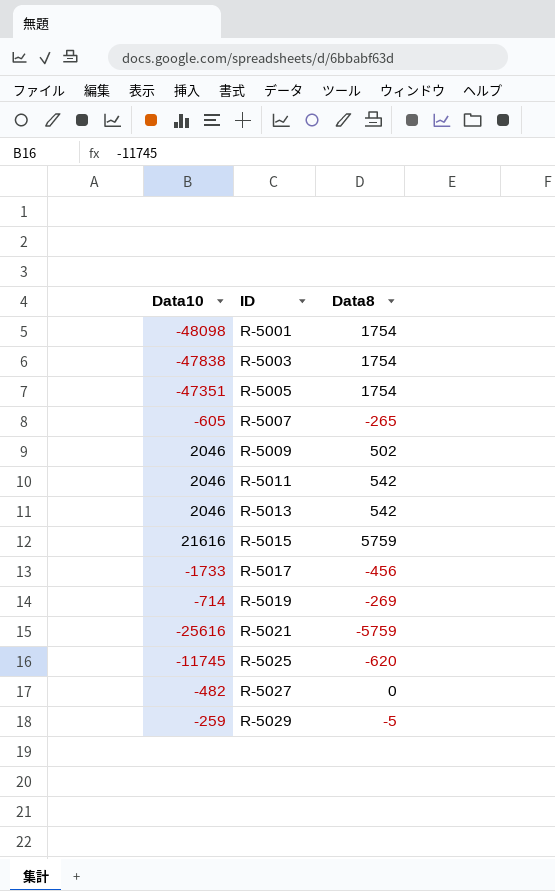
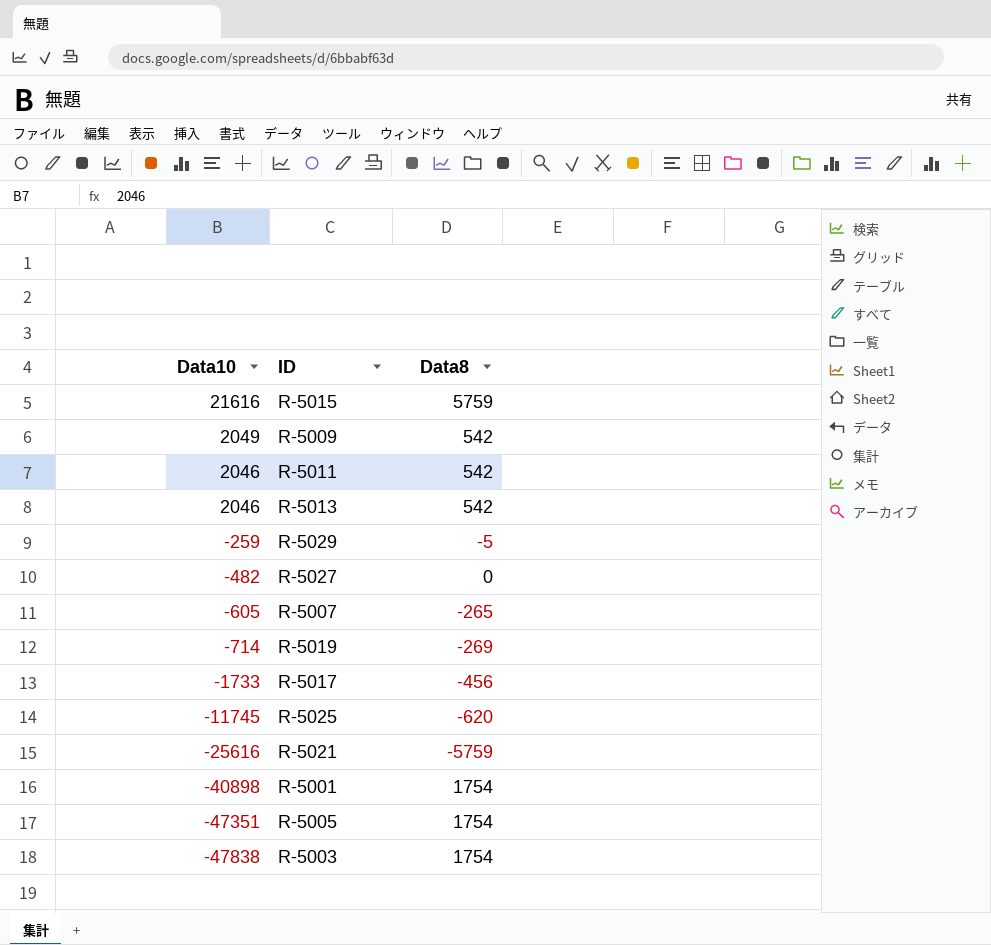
row order: ID ascending -> Data10 descending
R-5009 | Data10: 2046 -> 2049
R-5009 | Data8: 502 -> 542
R-5001 | Data10: -48098 -> -40898

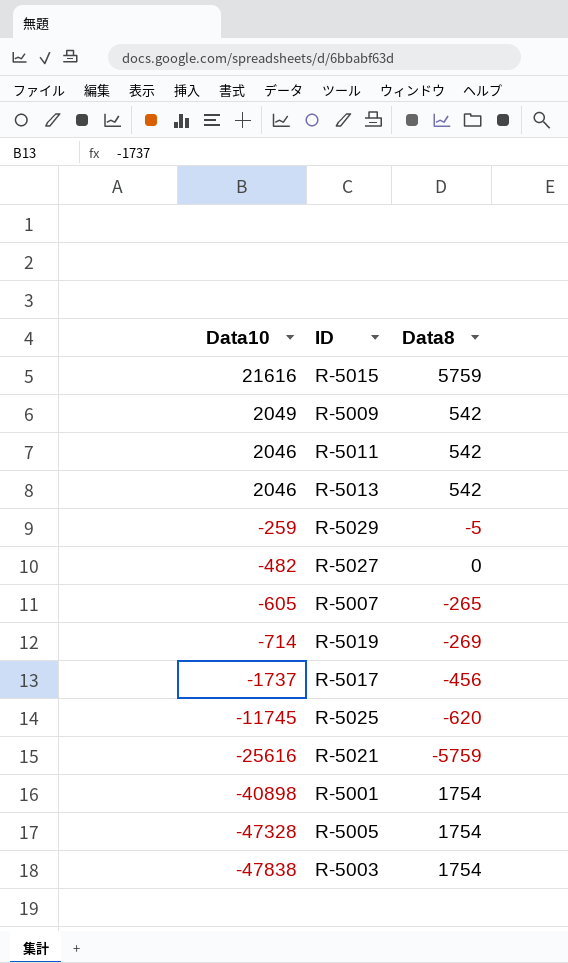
R-5017 | Data10: -1733 -> -1737
R-5005 | Data10: -47351 -> -47328

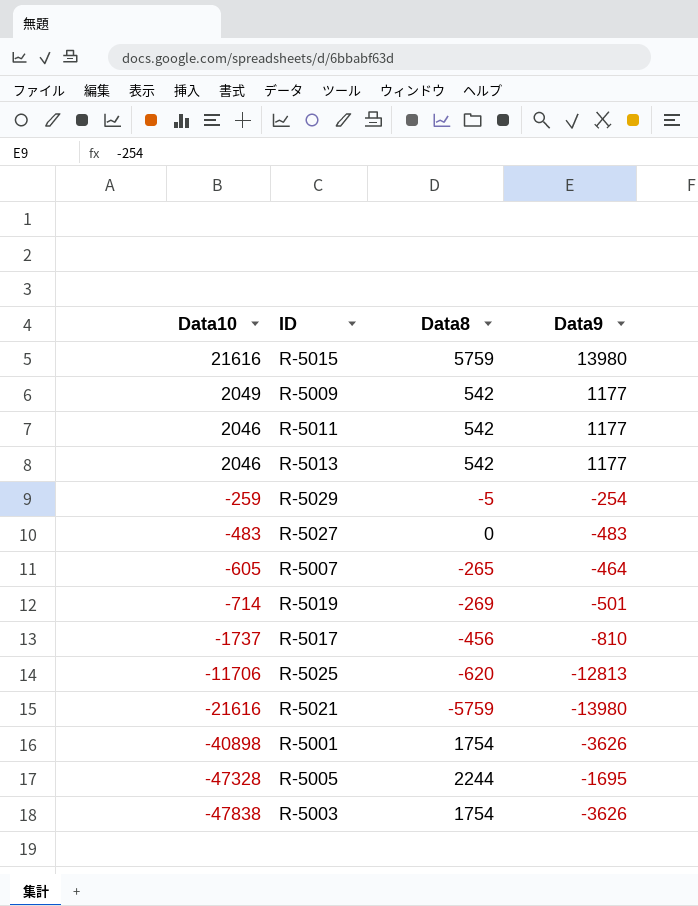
column Data9 | position: none -> 4
R-5027 | Data10: -482 -> -483
R-5025 | Data10: -11745 -> -11706
R-5021 | Data10: -25616 -> -21616
R-5005 | Data8: 1754 -> 2244

